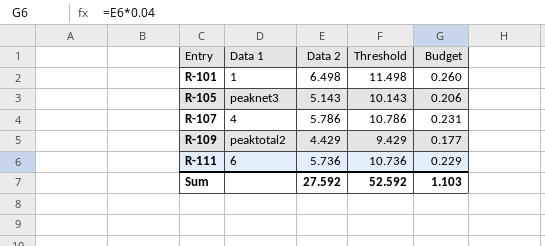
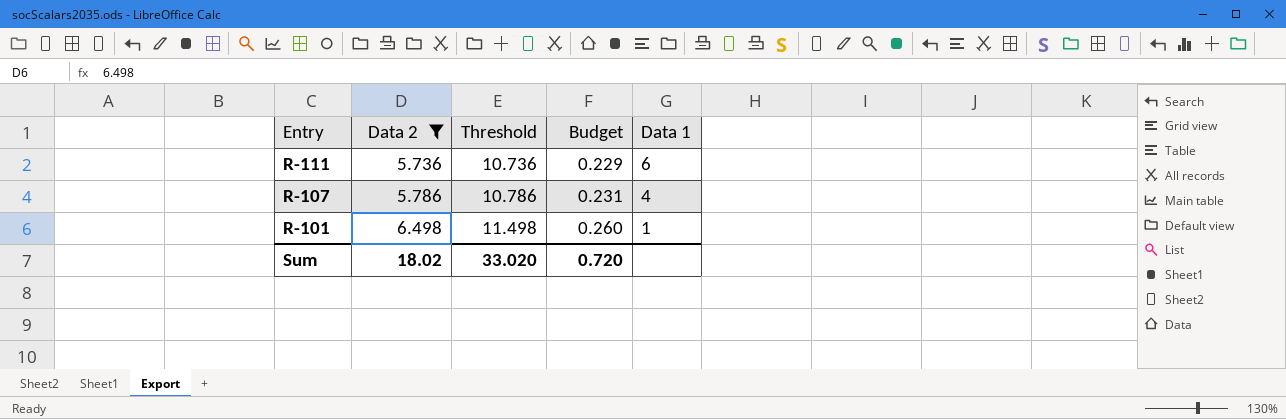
filter: none -> Data 2 >= 5.736
row order: Entry ascending -> Entry descending
column Data 1 | position: 2 -> 5
Sum | Data 2: 27.592 -> 18.02
Sum | Threshold: 52.592 -> 33.020
Sum | Budget: 1.103 -> 0.720

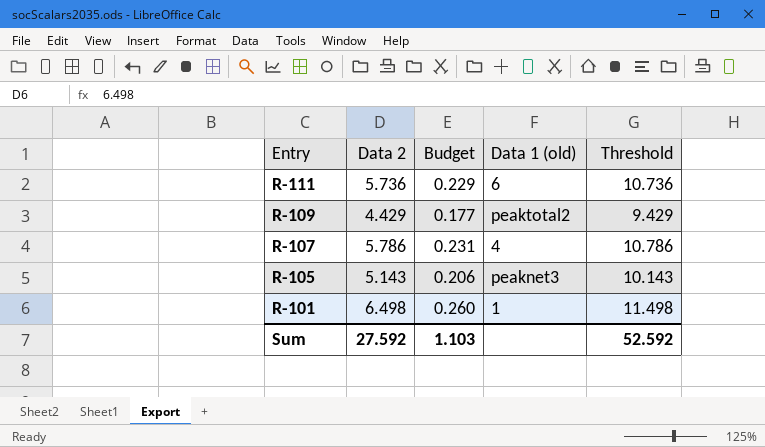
filter: Data 2 >= 5.736 -> none
column name: Data 1 -> Data 1 (old)
column Threshold | position: 3 -> 5
Sum | Data 2: 18.02 -> 27.592
Sum | Budget: 0.720 -> 1.103
Sum | Threshold: 33.020 -> 52.592

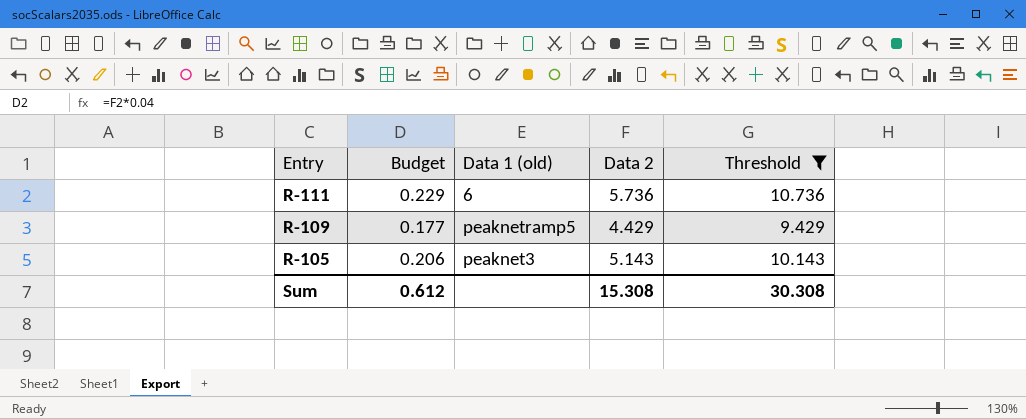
filter: none -> Threshold <= 10.736
column Data 2 | position: 2 -> 4
R-109 | Data 1 (old): peaktotal2 -> peaknetramp5
Sum | Budget: 1.103 -> 0.612
Sum | Data 2: 27.592 -> 15.308
Sum | Threshold: 52.592 -> 30.308

